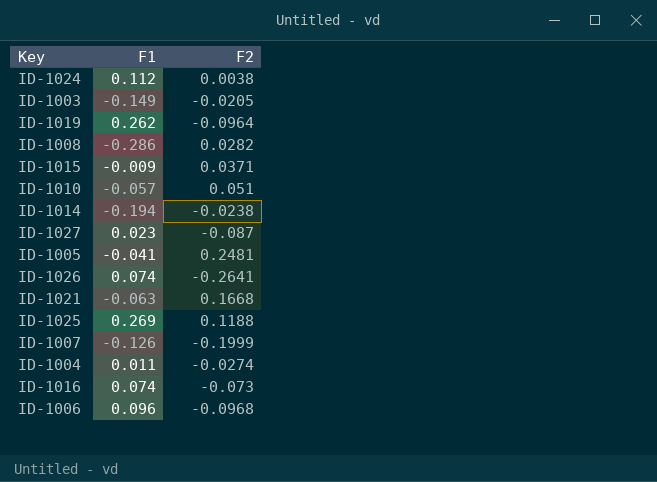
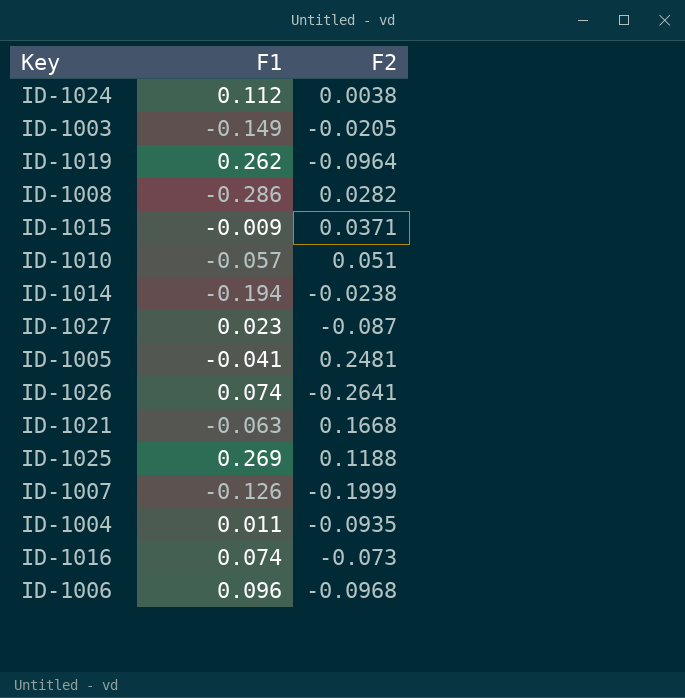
ID-1004 | F2: -0.0274 -> -0.0935

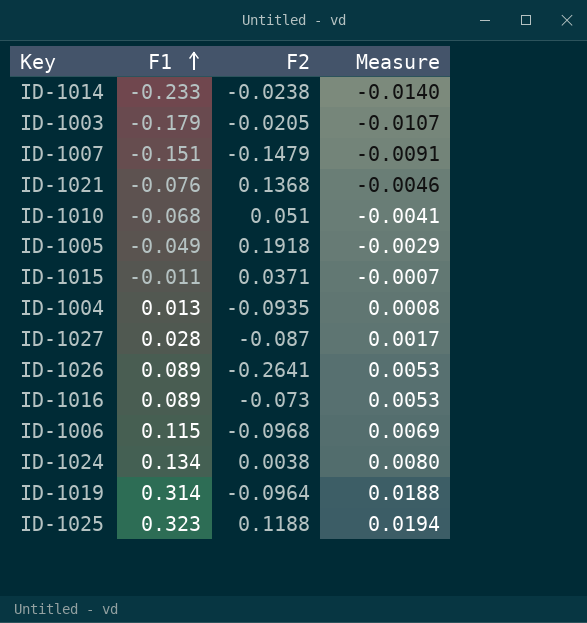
row order: none -> F1 ascending
column Measure | formula: none -> [F1] * 0.06
row ID-1008: -0.286 | 0.0282 -> none
ID-1014 | F1: -0.194 -> -0.233
ID-1003 | F1: -0.149 -> -0.179
ID-1007 | F1: -0.126 -> -0.151
ID-1007 | F2: -0.1999 -> -0.1479
ID-1021 | F1: -0.063 -> -0.076
ID-1021 | F2: 0.1668 -> 0.1368
ID-1010 | F1: -0.057 -> -0.068
ID-1005 | F1: -0.041 -> -0.049
ID-1005 | F2: 0.2481 -> 0.1918
ID-1015 | F1: -0.009 -> -0.011
ID-1004 | F1: 0.011 -> 0.013
ID-1027 | F1: 0.023 -> 0.028
ID-1026 | F1: 0.074 -> 0.089
ID-1016 | F1: 0.074 -> 0.089
ID-1006 | F1: 0.096 -> 0.115
ID-1024 | F1: 0.112 -> 0.134
ID-1019 | F1: 0.262 -> 0.314
ID-1025 | F1: 0.269 -> 0.323

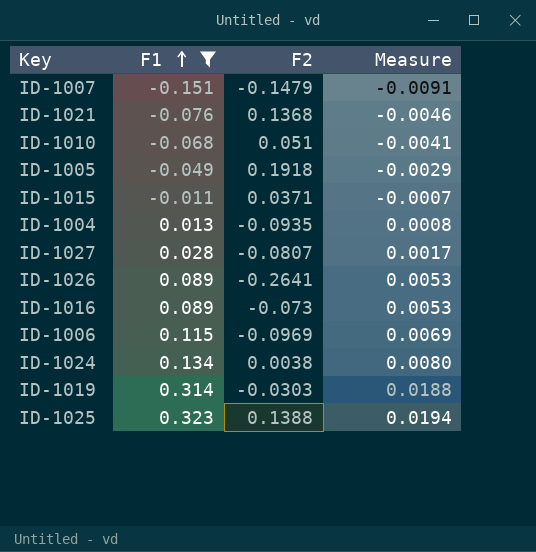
filter: none -> F1 >= -0.151
ID-1027 | F2: -0.087 -> -0.0807
ID-1006 | F2: -0.0968 -> -0.0969
ID-1019 | F2: -0.0964 -> -0.0303
ID-1025 | F2: 0.1188 -> 0.1388

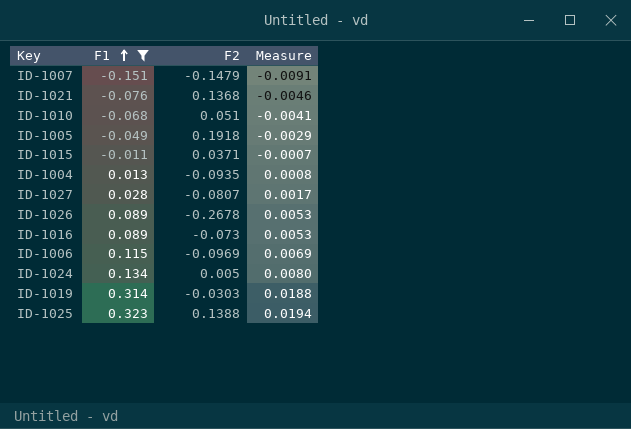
ID-1026 | F2: -0.2641 -> -0.2678
ID-1024 | F2: 0.0038 -> 0.005

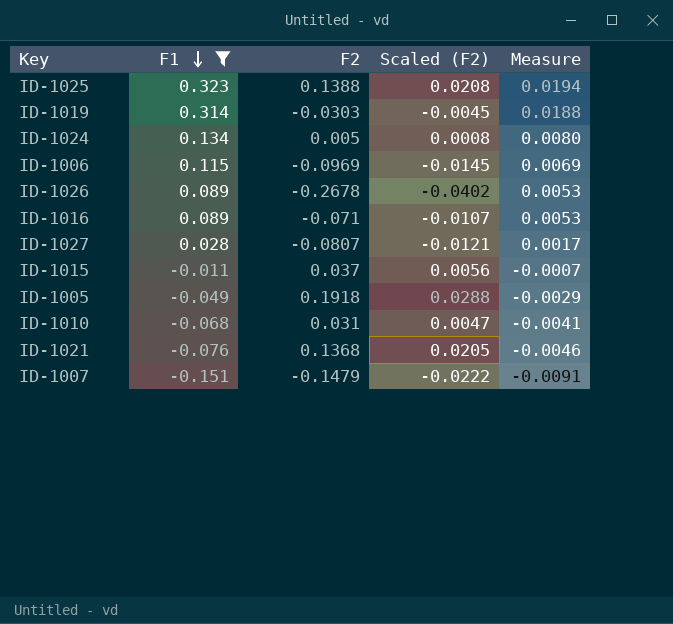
row order: F1 ascending -> F1 descending
column Scaled (F2) | formula: none -> [F2] * 0.15
row ID-1004: 0.013 | -0.0935 | 0.0008 -> none
ID-1016 | F2: -0.073 -> -0.071
ID-1015 | F2: 0.0371 -> 0.037
ID-1010 | F2: 0.051 -> 0.031

